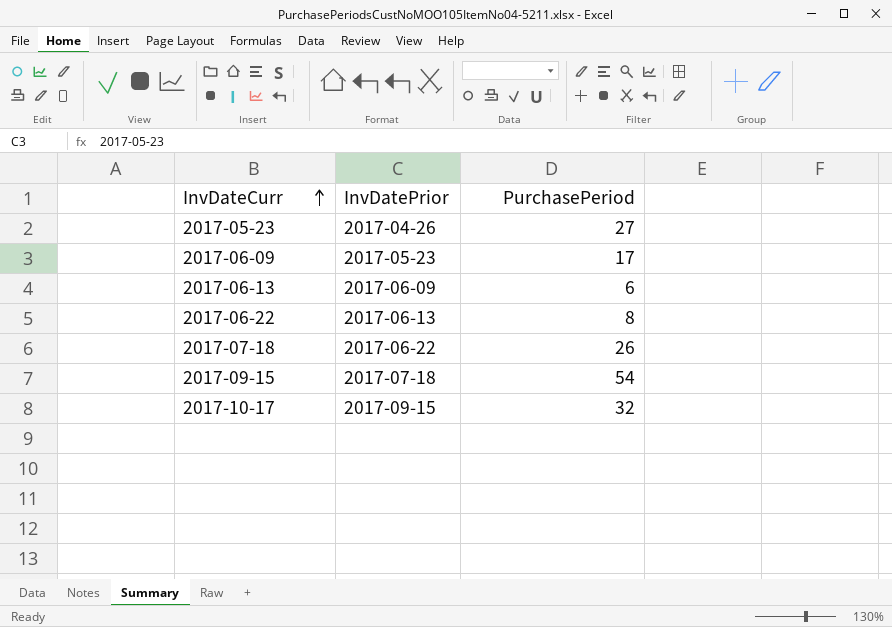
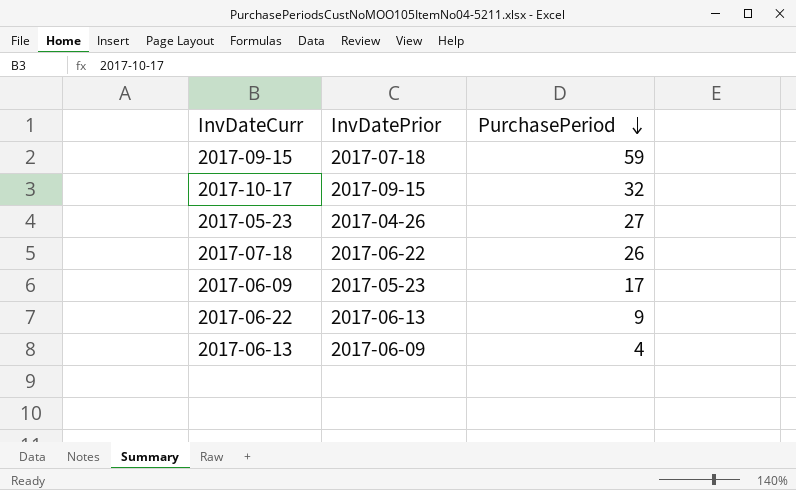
row order: InvDateCurr ascending -> PurchasePeriod descending
2017-09-15 | PurchasePeriod: 54 -> 59
2017-06-22 | PurchasePeriod: 8 -> 9
2017-06-13 | PurchasePeriod: 6 -> 4

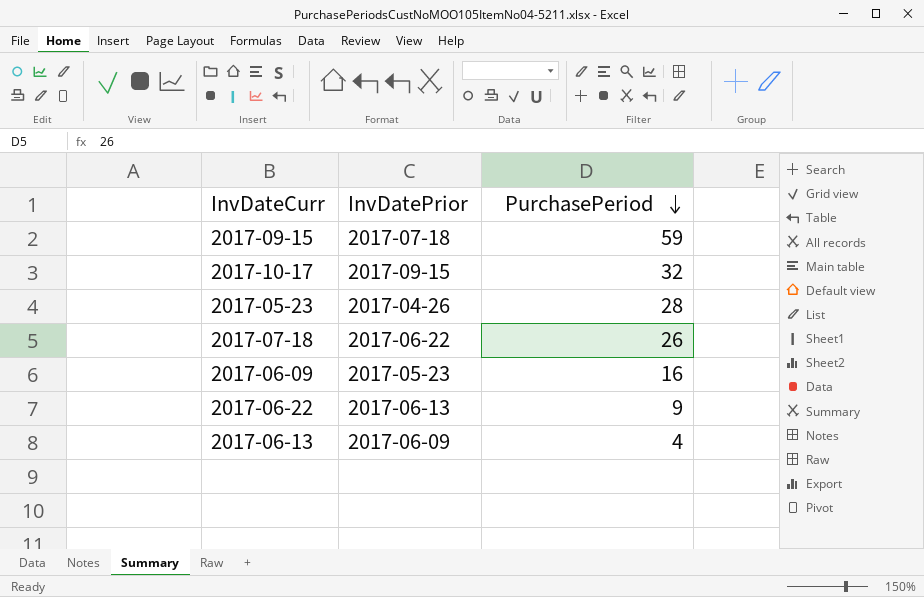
2017-05-23 | PurchasePeriod: 27 -> 28
2017-06-09 | PurchasePeriod: 17 -> 16

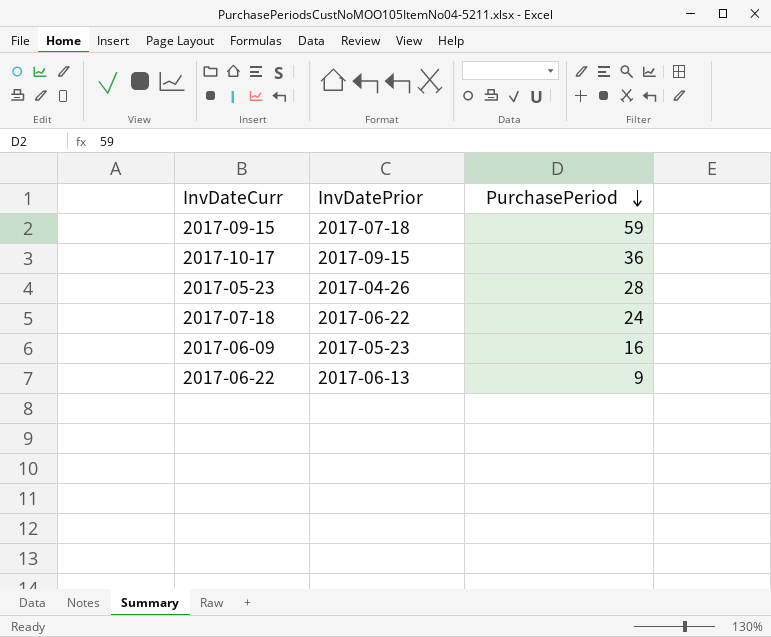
row 2017-06-13: 2017-06-09 | 4 -> none
2017-10-17 | PurchasePeriod: 32 -> 36
2017-07-18 | PurchasePeriod: 26 -> 24

